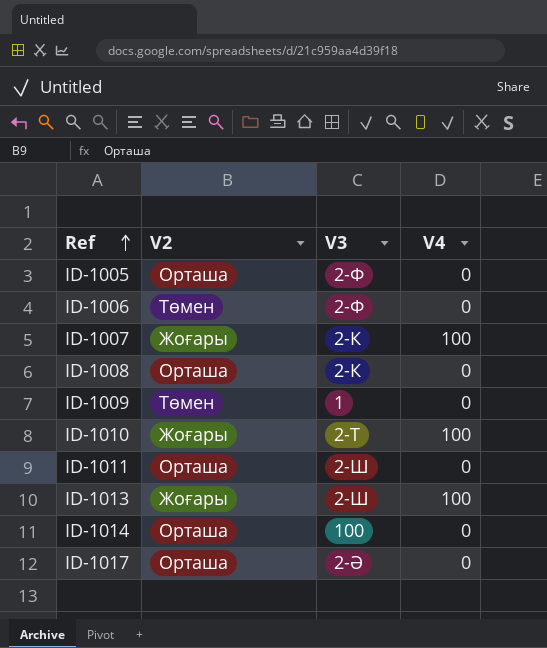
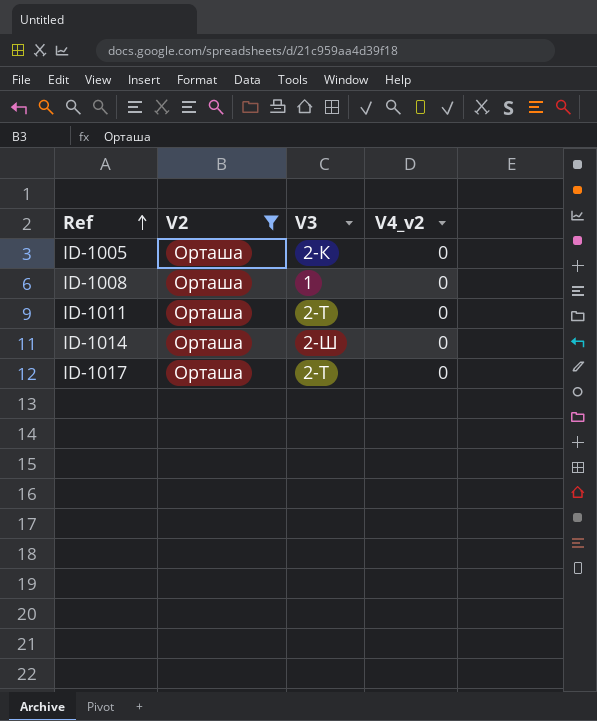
filter: none -> V2 = Орташа
column name: V4 -> V4_v2
ID-1005 | V3: 2-Ф -> 2-К
ID-1008 | V3: 2-К -> 1
ID-1011 | V3: 2-Ш -> 2-Т
ID-1014 | V3: 100 -> 2-Ш
ID-1017 | V3: 2-Ә -> 2-Т

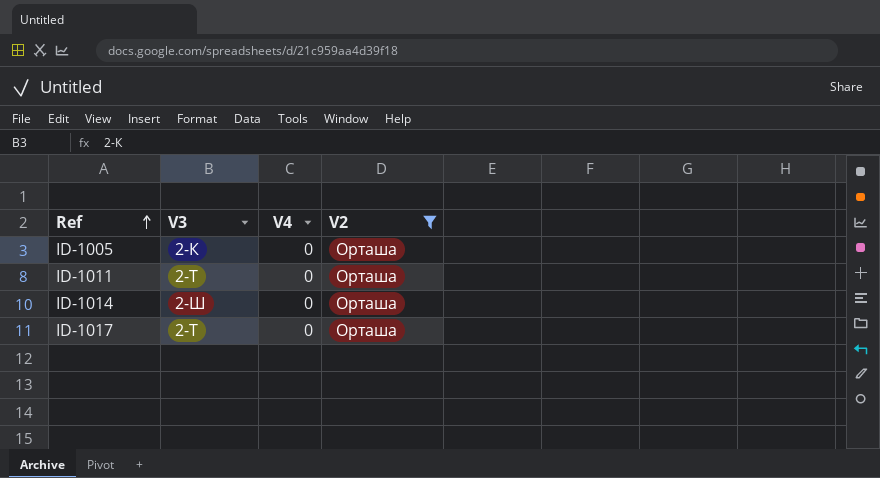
column name: V4_v2 -> V4
column V2 | position: 2 -> 4
row ID-1008: Орташа | 1 | 0 -> none

